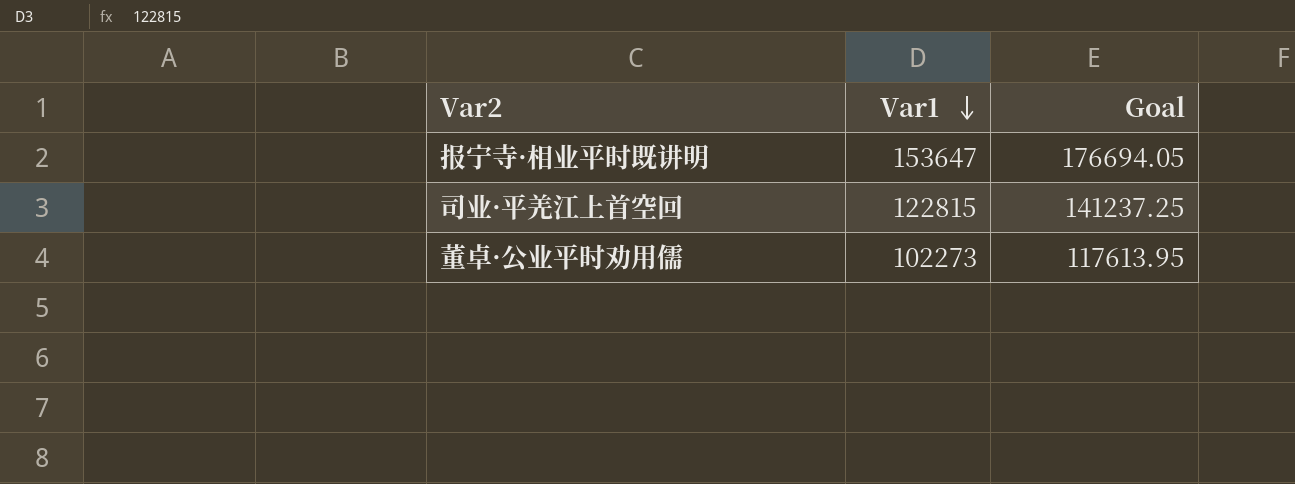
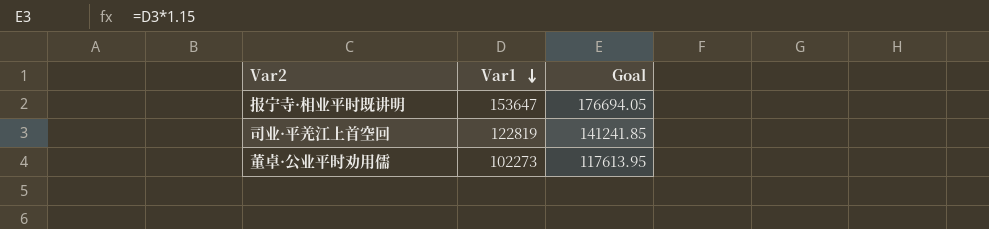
司业·平羌江上首空回 | Var1: 122815 -> 122819
司业·平羌江上首空回 | Goal: 141237.25 -> 141241.85

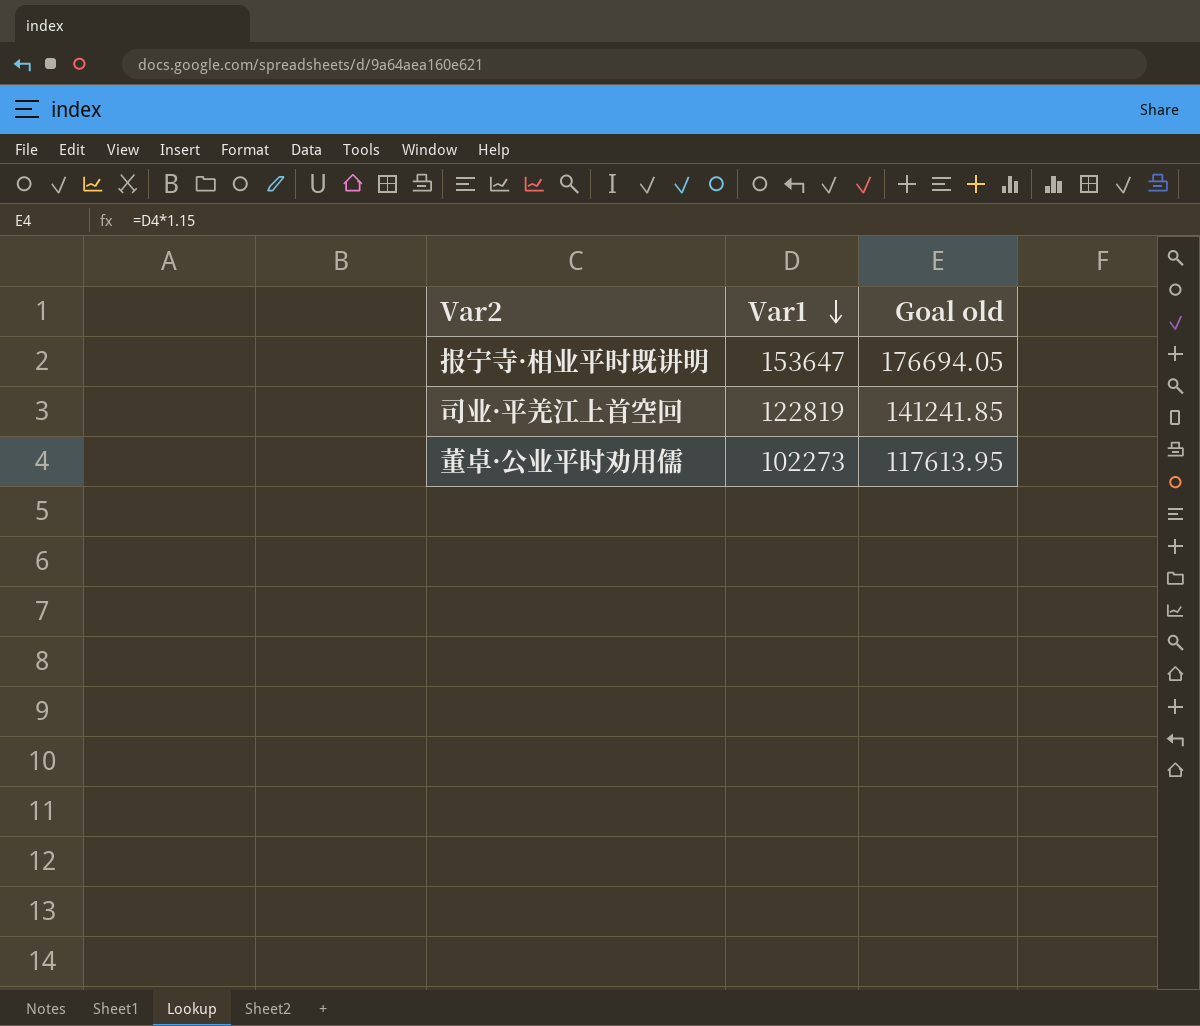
column name: Goal -> Goal old

